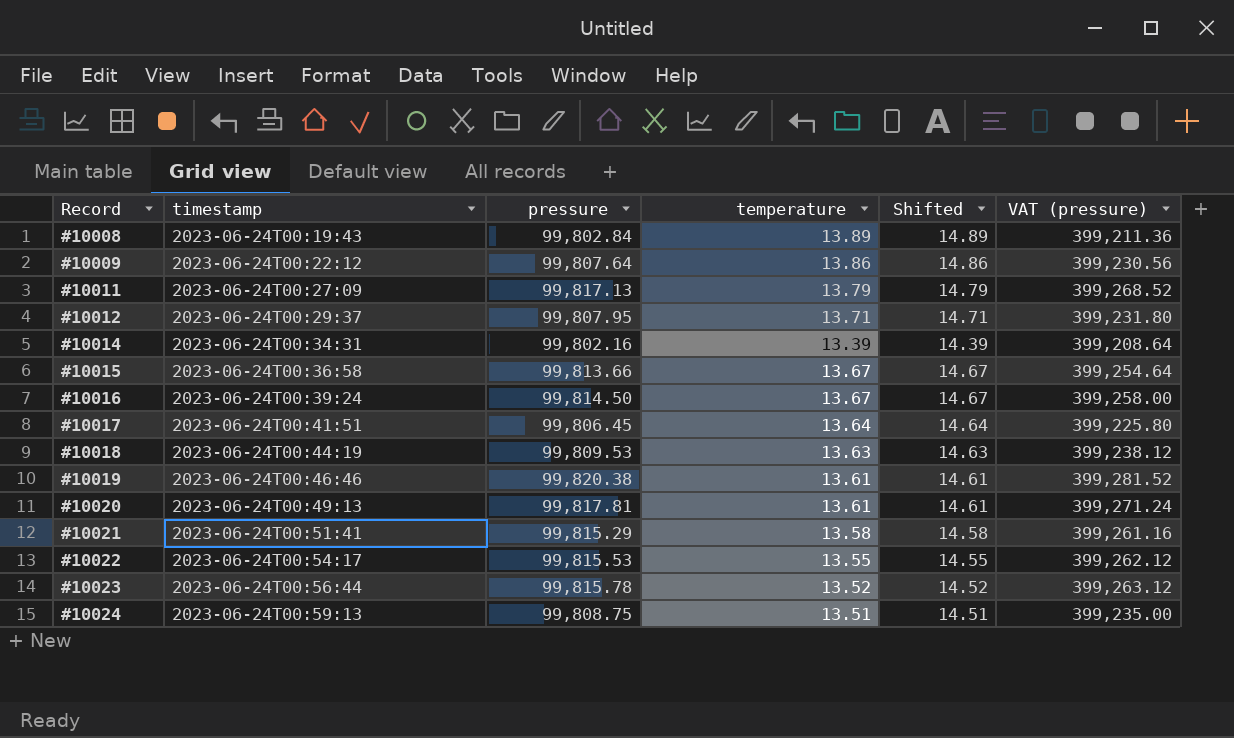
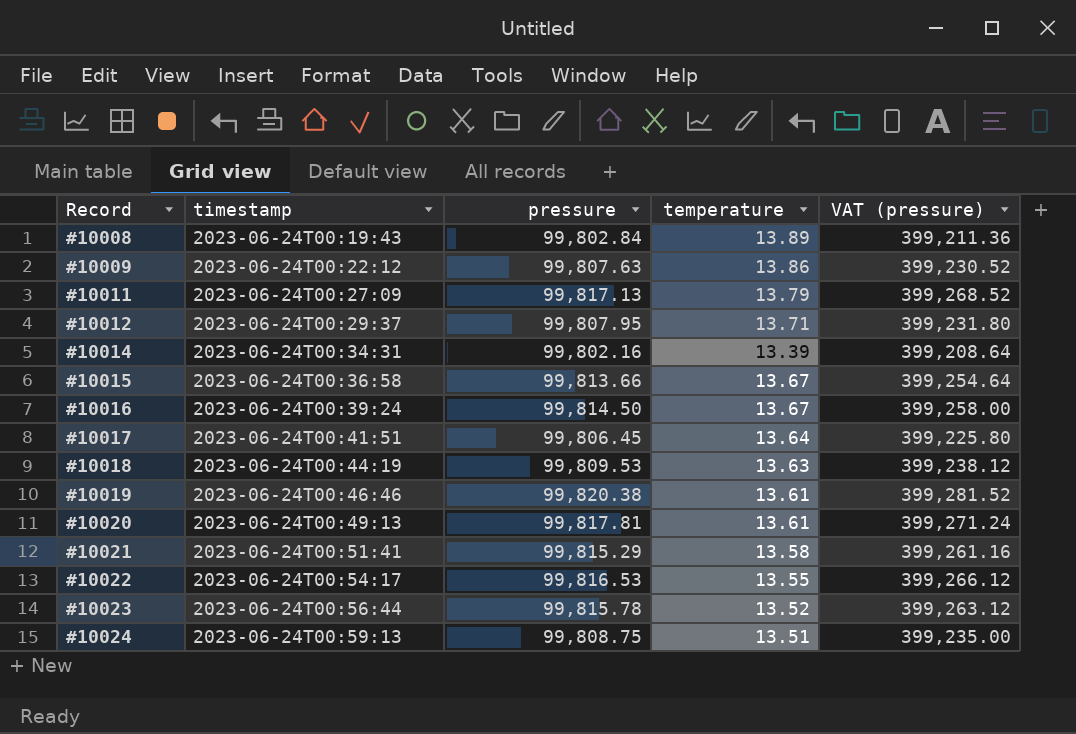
column Shifted | formula: [temperature] + 1 -> none
#10009 | pressure: 99,807.64 -> 99,807.63
#10009 | VAT (pressure): 399,230.56 -> 399,230.52
#10022 | pressure: 99,815.53 -> 99,816.53
#10022 | VAT (pressure): 399,262.12 -> 399,266.12

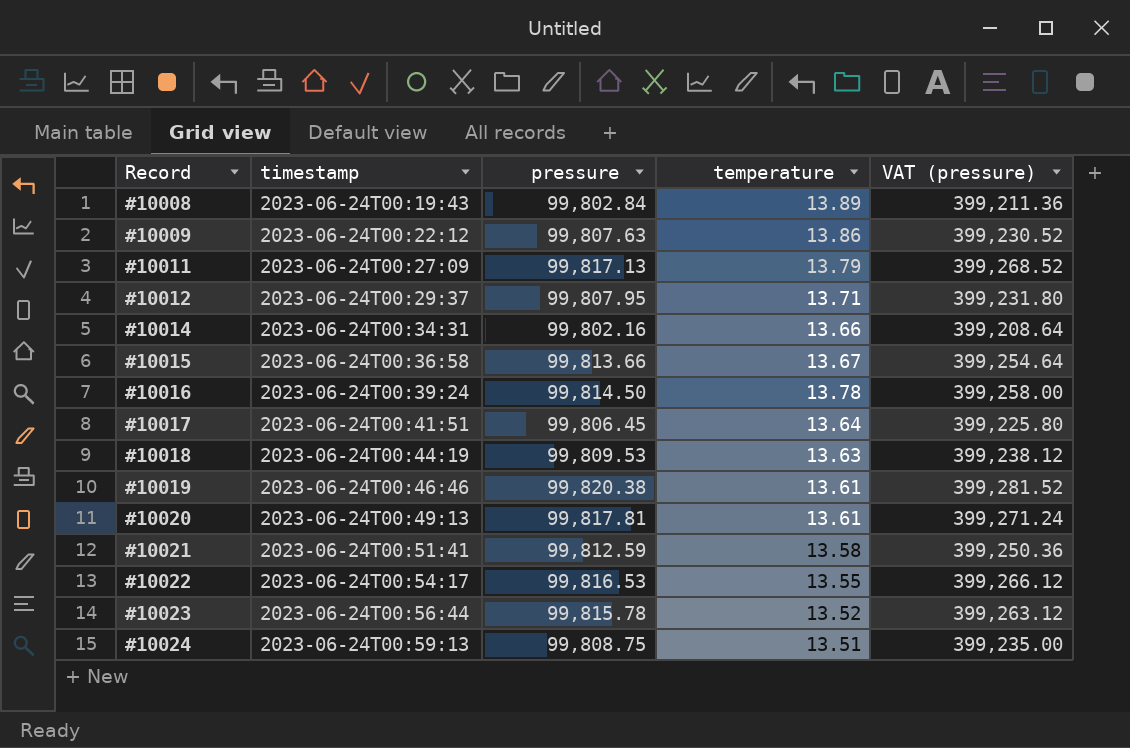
#10014 | temperature: 13.39 -> 13.66
#10016 | temperature: 13.67 -> 13.78
#10021 | pressure: 99,815.29 -> 99,812.59
#10021 | VAT (pressure): 399,261.16 -> 399,250.36

